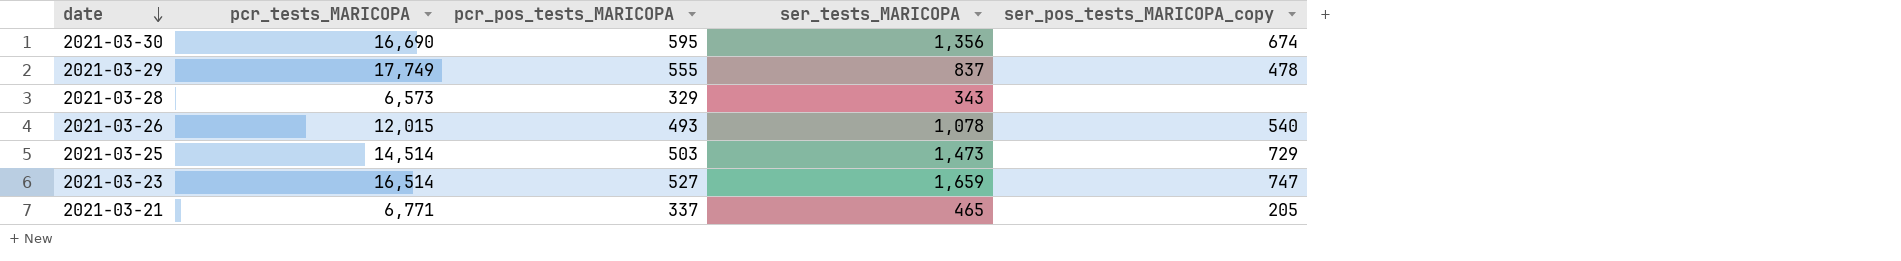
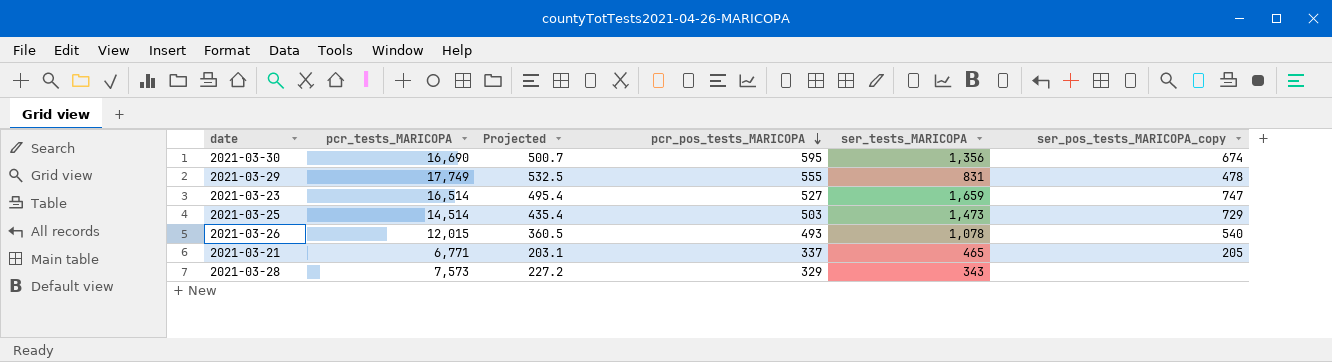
row order: date descending -> pcr_pos_tests_MARICOPA descending
column Projected | formula: none -> [pcr_tests_MARICOPA] * 0.03
2021-03-29 | ser_tests_MARICOPA: 837 -> 831
2021-03-28 | pcr_tests_MARICOPA: 6,573 -> 7,573

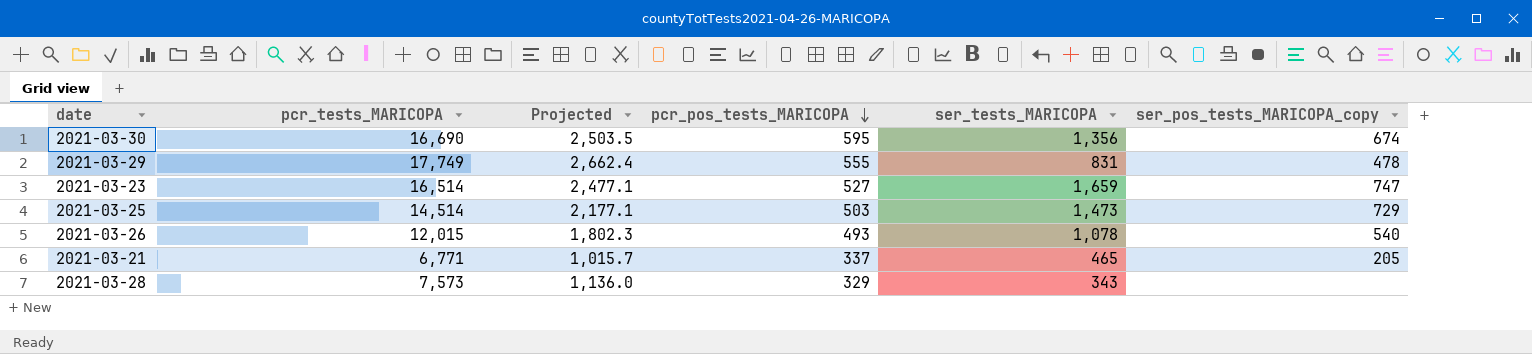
column Projected | formula: [pcr_tests_MARICOPA] * 0.03 -> [pcr_tests_MARICOPA] * 0.15

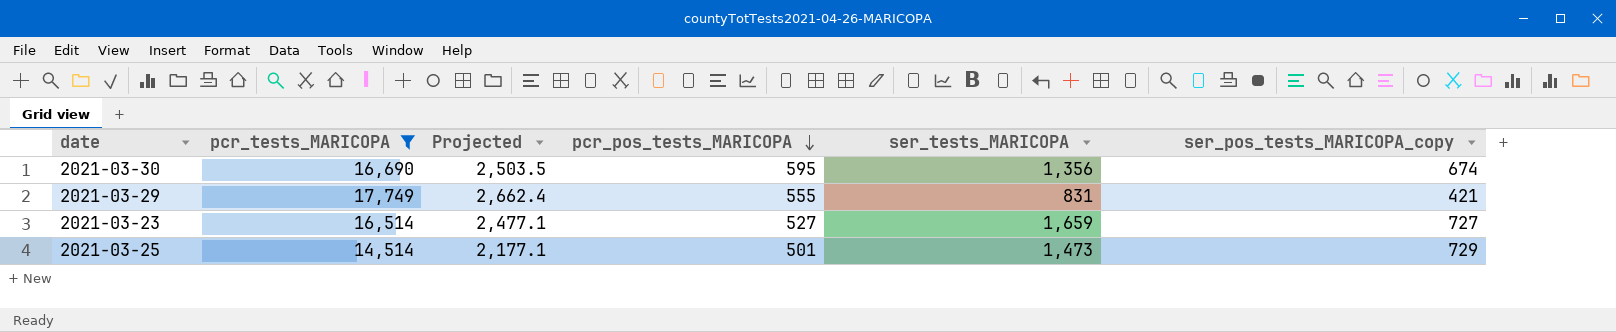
filter: none -> pcr_tests_MARICOPA >= 14,514
2021-03-29 | ser_pos_tests_MARICOPA_copy: 478 -> 421
2021-03-23 | ser_pos_tests_MARICOPA_copy: 747 -> 727
2021-03-25 | pcr_pos_tests_MARICOPA: 503 -> 501

